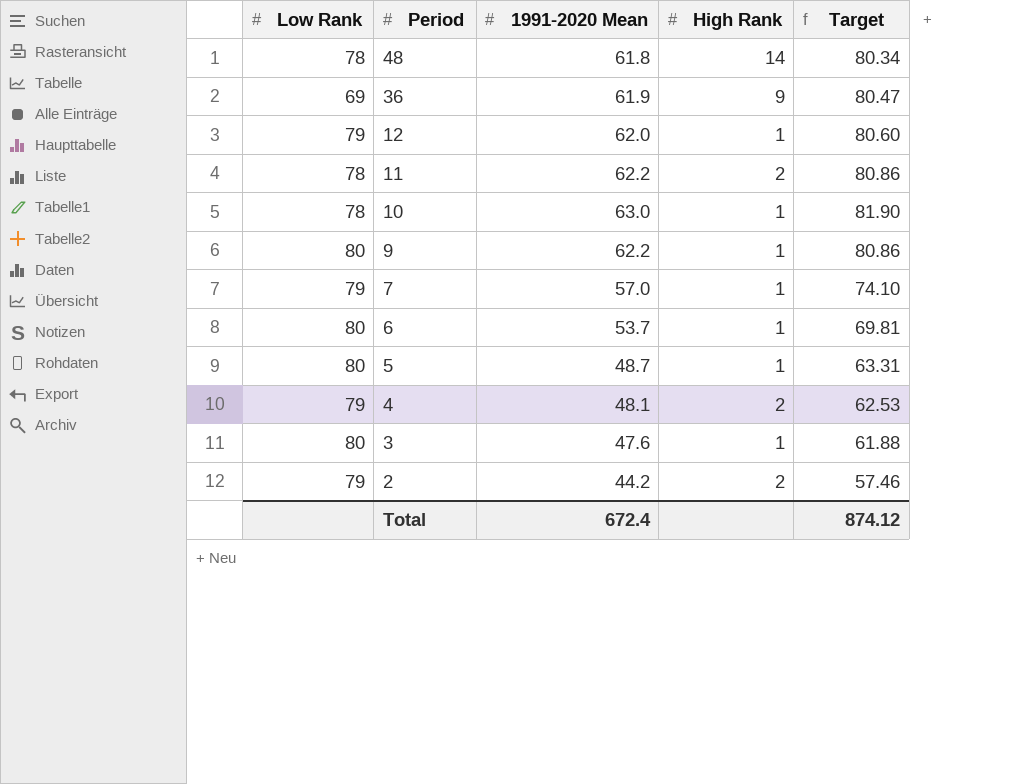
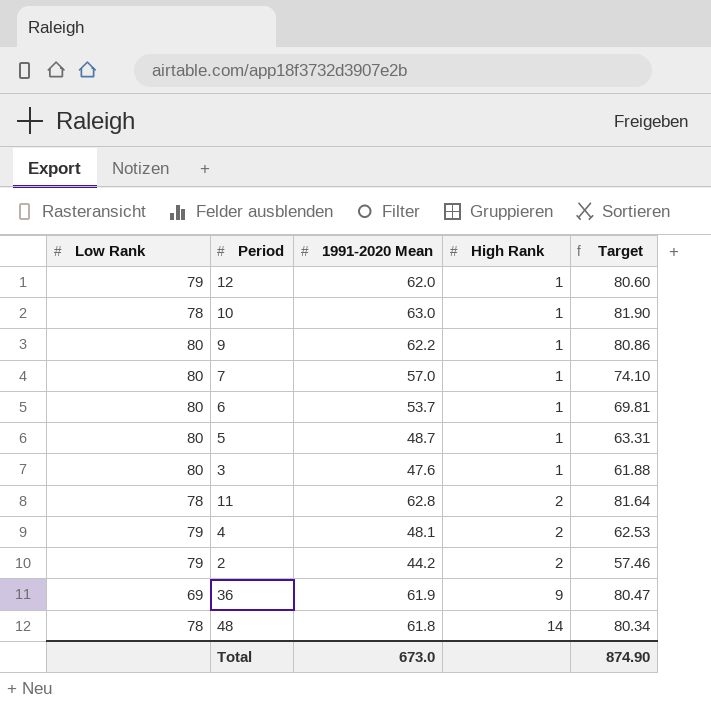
row order: Period descending -> High Rank ascending
7 | Low Rank: 79 -> 80
11 | 1991-2020 Mean: 62.2 -> 62.8
11 | Target: 80.86 -> 81.64
Total | 1991-2020 Mean: 672.4 -> 673.0
Total | Target: 874.12 -> 874.90

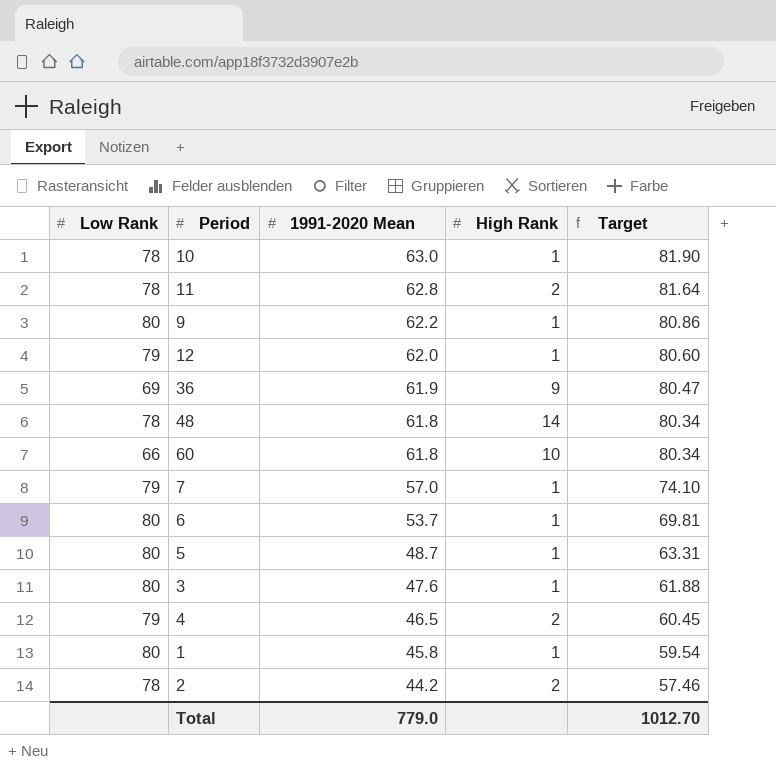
row order: High Rank ascending -> 1991-2020 Mean descending
row 60: none -> 66 | 61.8 | 10 | 80.34
7 | Low Rank: 80 -> 79
4 | 1991-2020 Mean: 48.1 -> 46.5
4 | Target: 62.53 -> 60.45
row 1: none -> 80 | 45.8 | 1 | 59.54
2 | Low Rank: 79 -> 78
Total | 1991-2020 Mean: 673.0 -> 779.0
Total | Target: 874.90 -> 1012.70

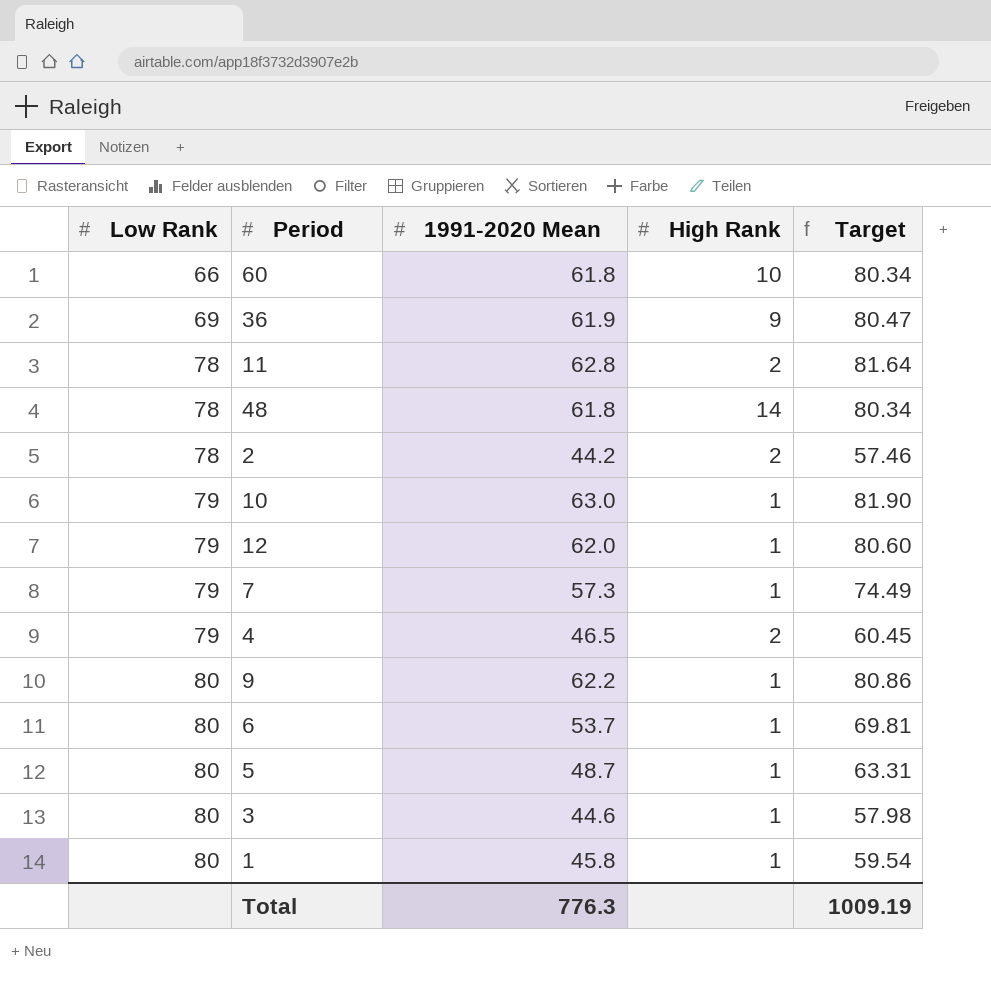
row order: 1991-2020 Mean descending -> Low Rank ascending
10 | Low Rank: 78 -> 79
7 | 1991-2020 Mean: 57.0 -> 57.3
7 | Target: 74.10 -> 74.49
3 | 1991-2020 Mean: 47.6 -> 44.6
3 | Target: 61.88 -> 57.98
Total | 1991-2020 Mean: 779.0 -> 776.3
Total | Target: 1012.70 -> 1009.19

